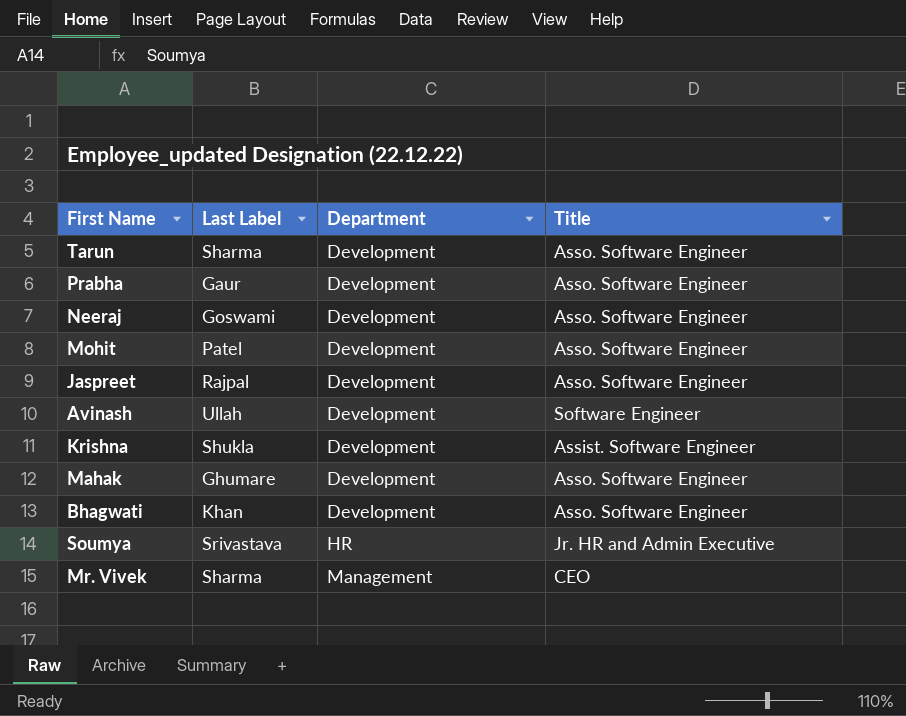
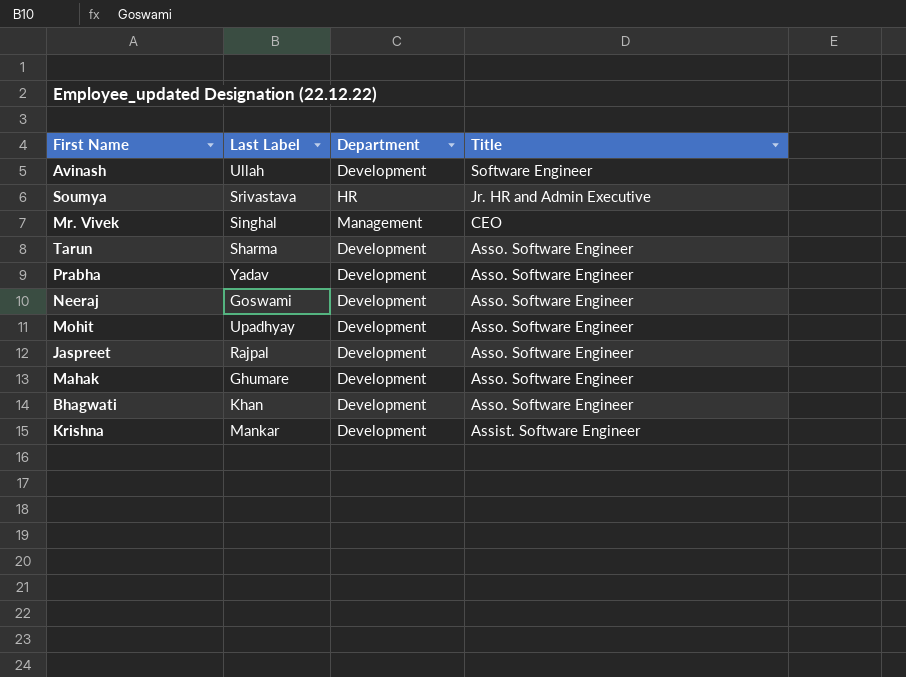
row order: Department ascending -> Title descending
Mr. Vivek | Last Label: Sharma -> Singhal
Prabha | Last Label: Gaur -> Yadav
Mohit | Last Label: Patel -> Upadhyay
Krishna | Last Label: Shukla -> Mankar

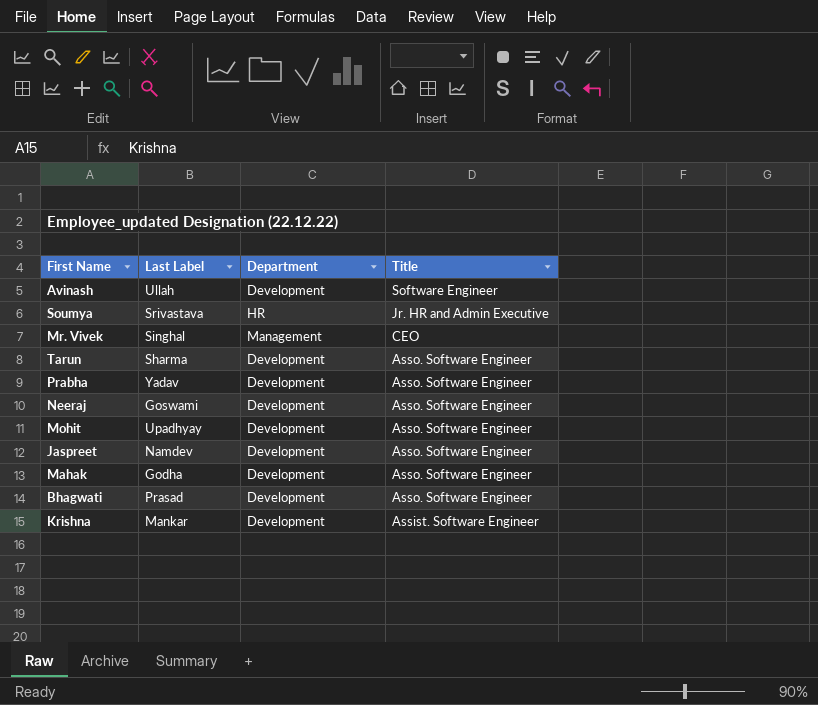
Jaspreet | Last Label: Rajpal -> Namdev
Mahak | Last Label: Ghumare -> Godha
Bhagwati | Last Label: Khan -> Prasad

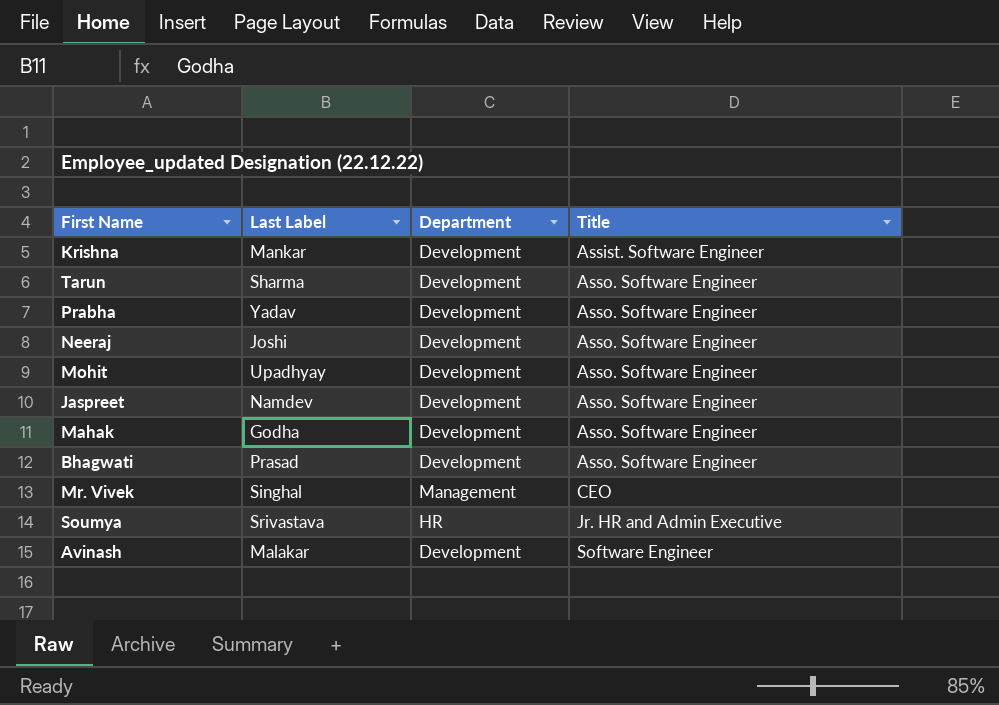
row order: Title descending -> Title ascending
Neeraj | Last Label: Goswami -> Joshi
Avinash | Last Label: Ullah -> Malakar

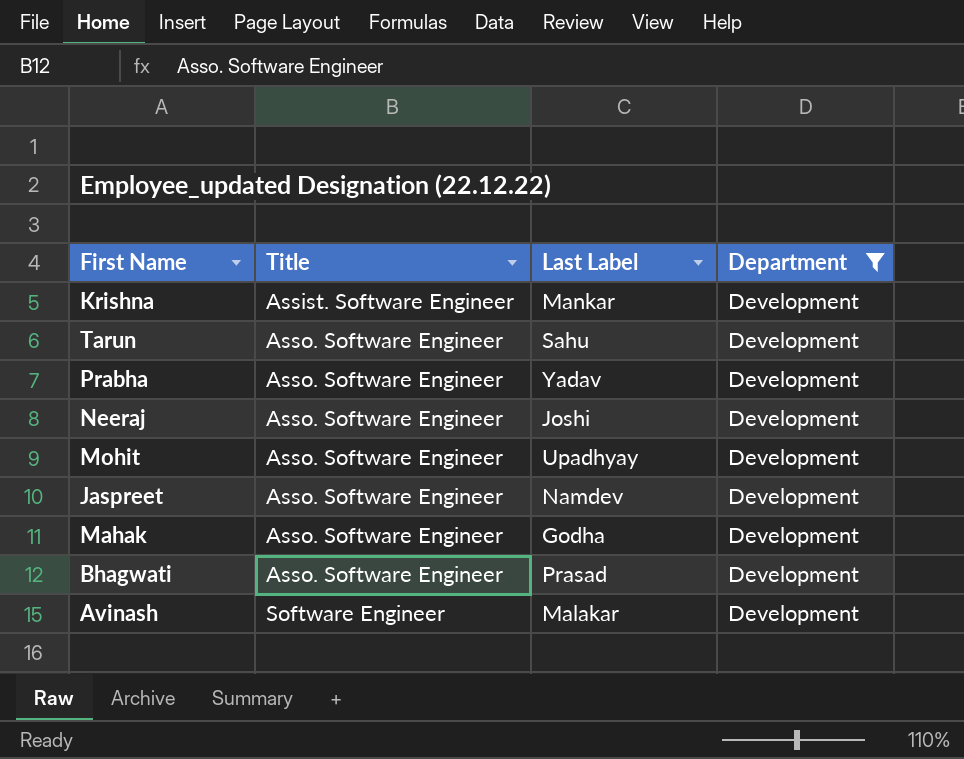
filter: none -> Department = Development
column Title | position: 4 -> 2
Tarun | Last Label: Sharma -> Sahu

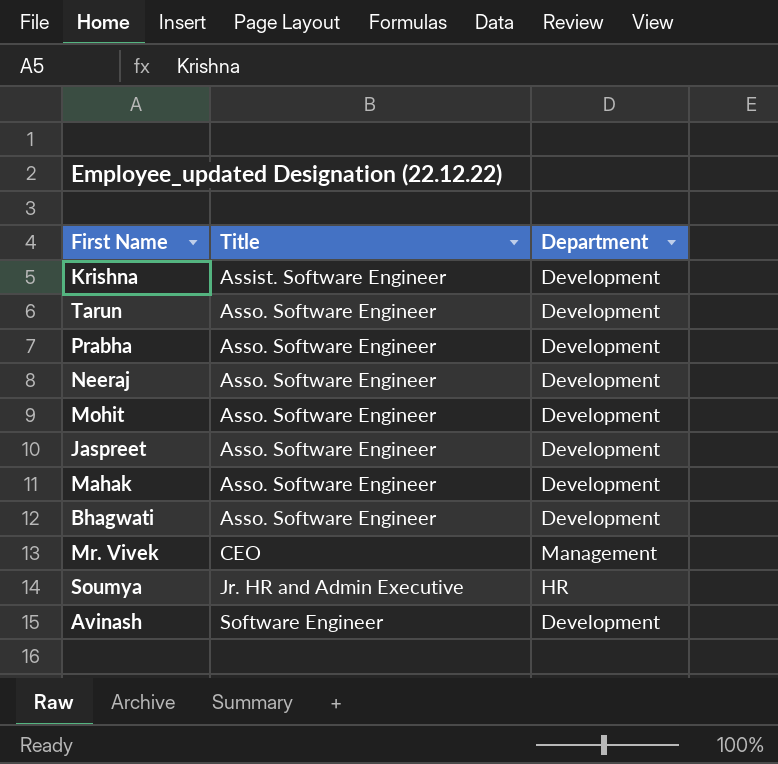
filter: Department = Development -> none
column Last Label | position: 3 -> none

